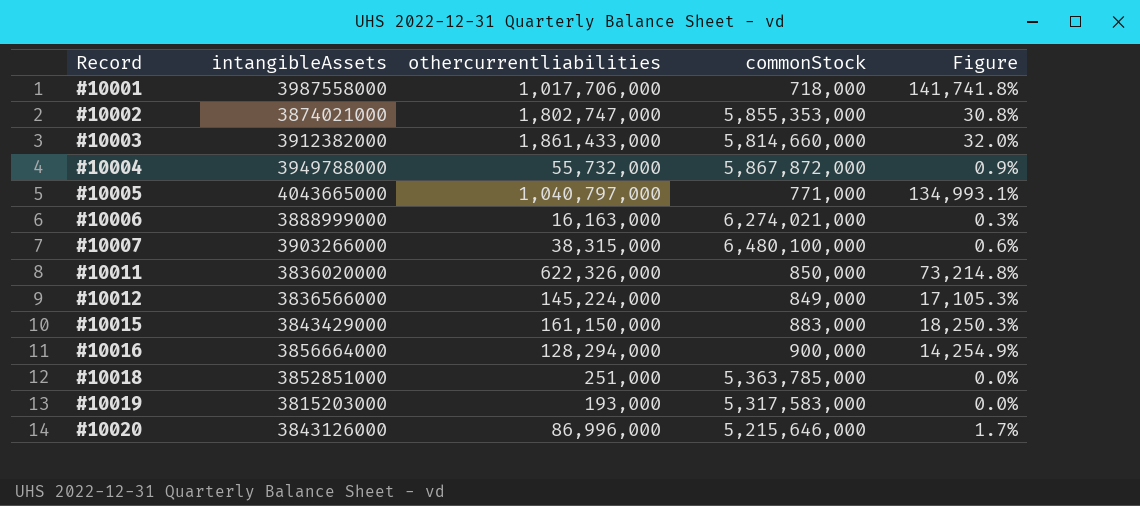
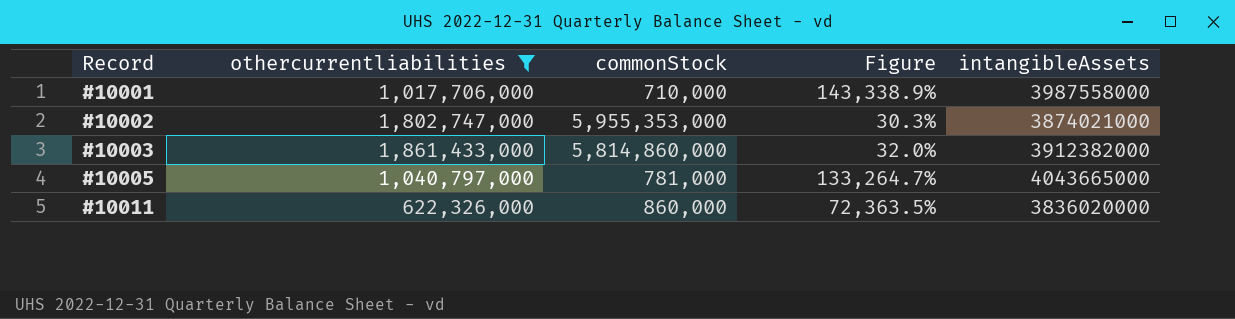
filter: none -> othercurrentliabilities >= 622,326,000
column intangibleAssets | position: 2 -> 5
#10001 | commonStock: 718,000 -> 710,000
#10001 | Figure: 141,741.8% -> 143,338.9%
#10002 | commonStock: 5,855,353,000 -> 5,955,353,000
#10002 | Figure: 30.8% -> 30.3%
#10003 | commonStock: 5,814,660,000 -> 5,814,860,000
#10005 | commonStock: 771,000 -> 781,000
#10005 | Figure: 134,993.1% -> 133,264.7%
#10011 | commonStock: 850,000 -> 860,000
#10011 | Figure: 73,214.8% -> 72,363.5%

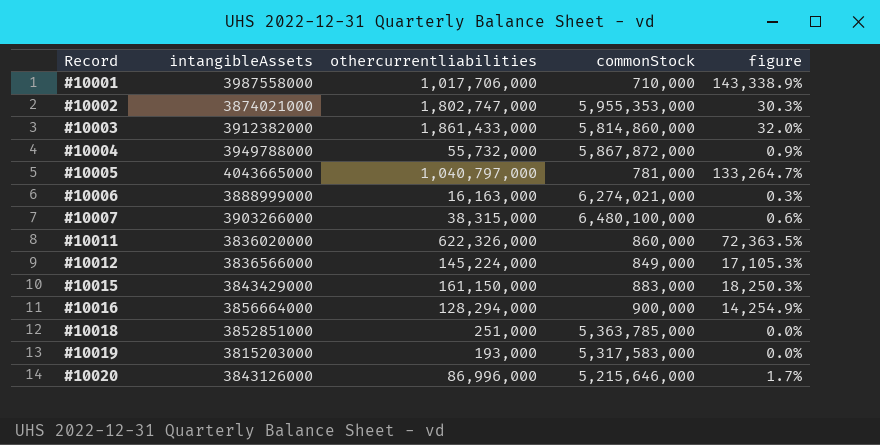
filter: othercurrentliabilities >= 622,326,000 -> none
column intangibleAssets | position: 5 -> 2
column name: Figure -> figure

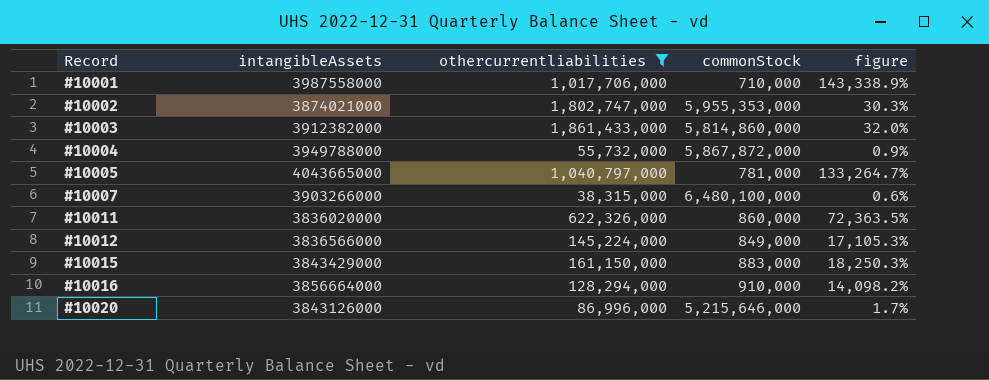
filter: none -> othercurrentliabilities >= 38,315,000
#10016 | commonStock: 900,000 -> 910,000
#10016 | figure: 14,254.9% -> 14,098.2%

